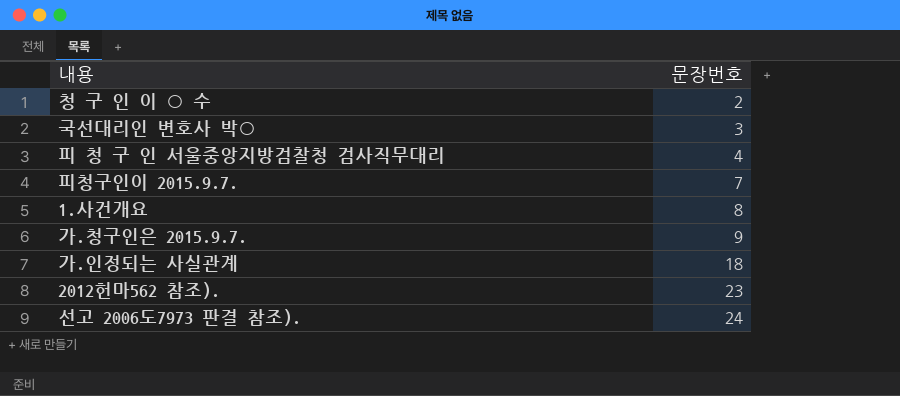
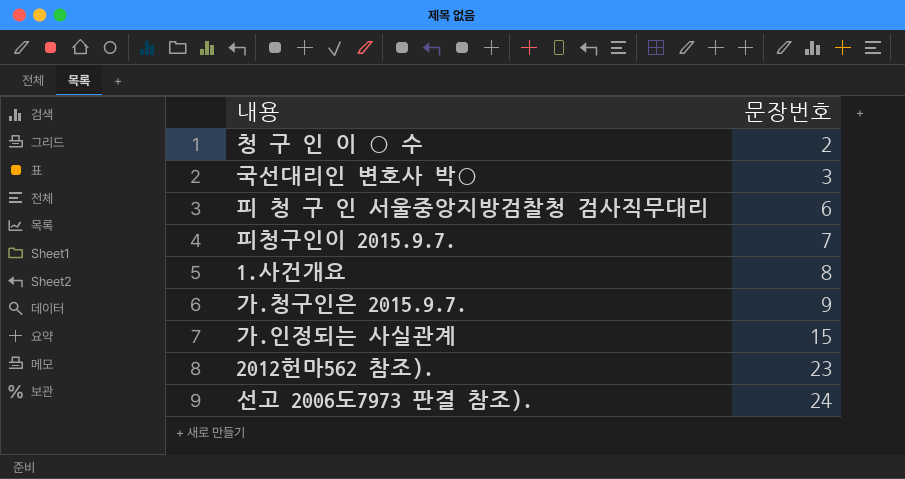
피 청 구 인 서울중앙지방검찰청 검사직무대리 | 문장번호: 4 -> 6
가.인정되는 사실관계 | 문장번호: 18 -> 15

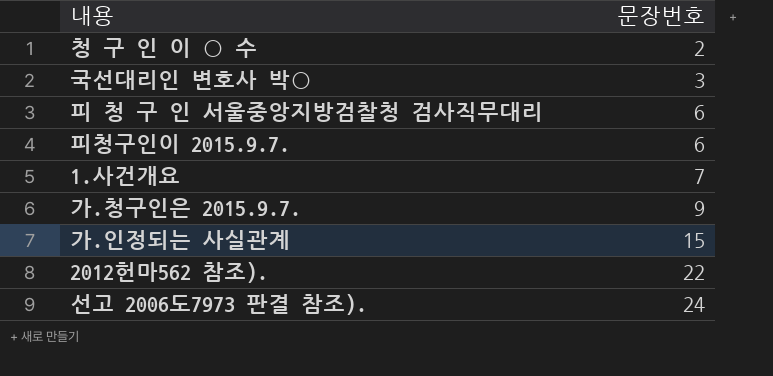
피청구인이 2015.9.7. | 문장번호: 7 -> 6
1.사건개요 | 문장번호: 8 -> 7
2012헌마562 참조). | 문장번호: 23 -> 22

